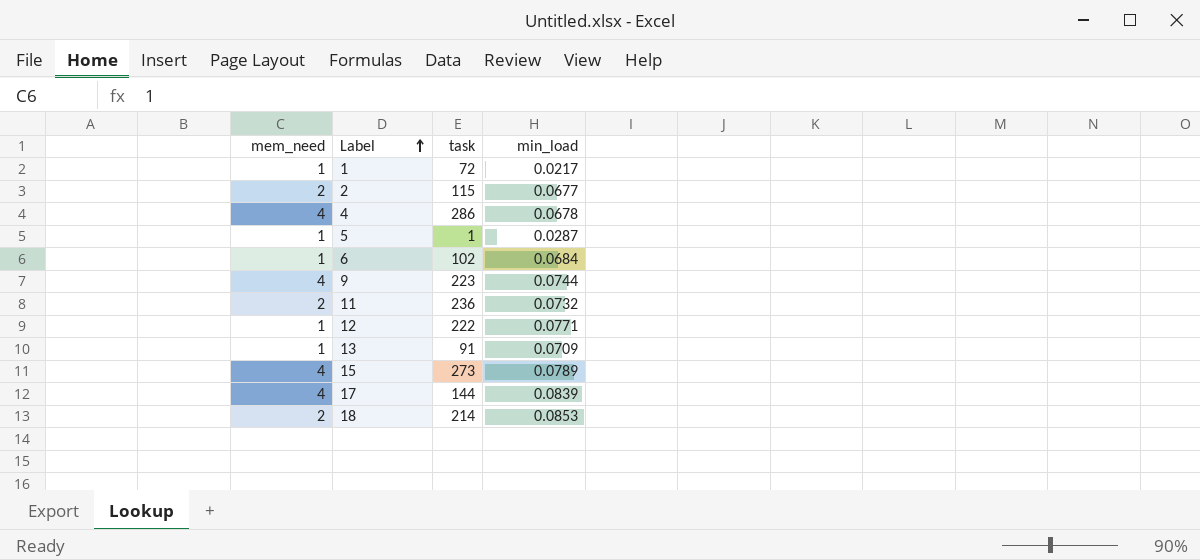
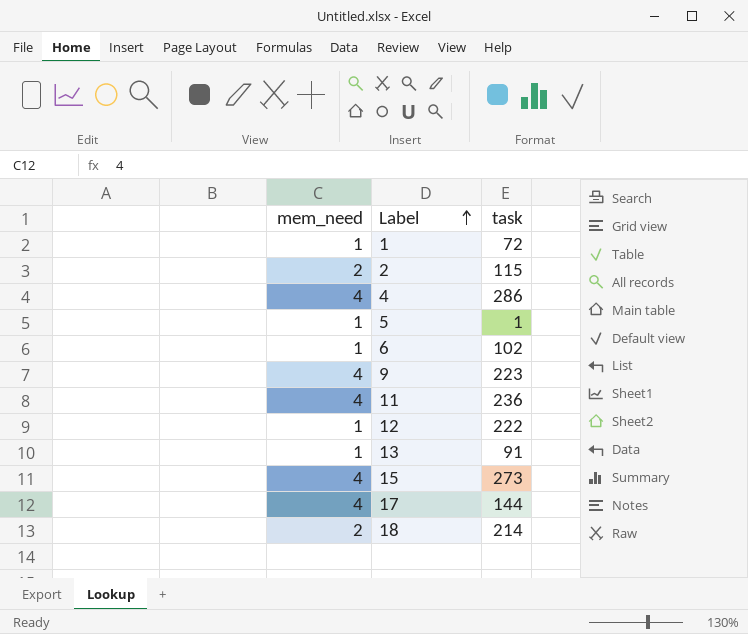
column min_load | position: 4 -> none
11 | mem_need: 2 -> 4

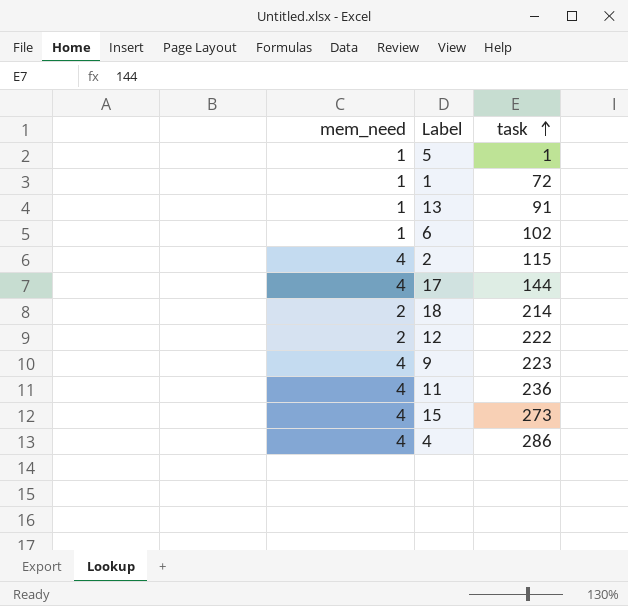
row order: Label ascending -> task ascending
2 | mem_need: 2 -> 4
12 | mem_need: 1 -> 2

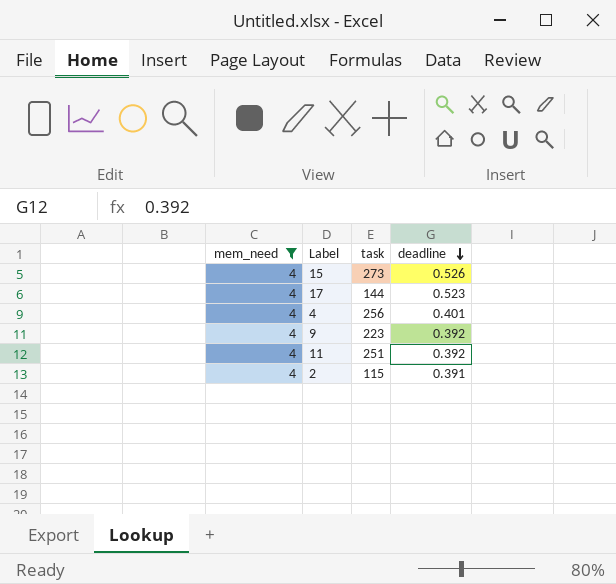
filter: none -> mem_need = 4
row order: task ascending -> deadline descending
column deadline | position: none -> 4
4 | task: 286 -> 256
11 | task: 236 -> 251

